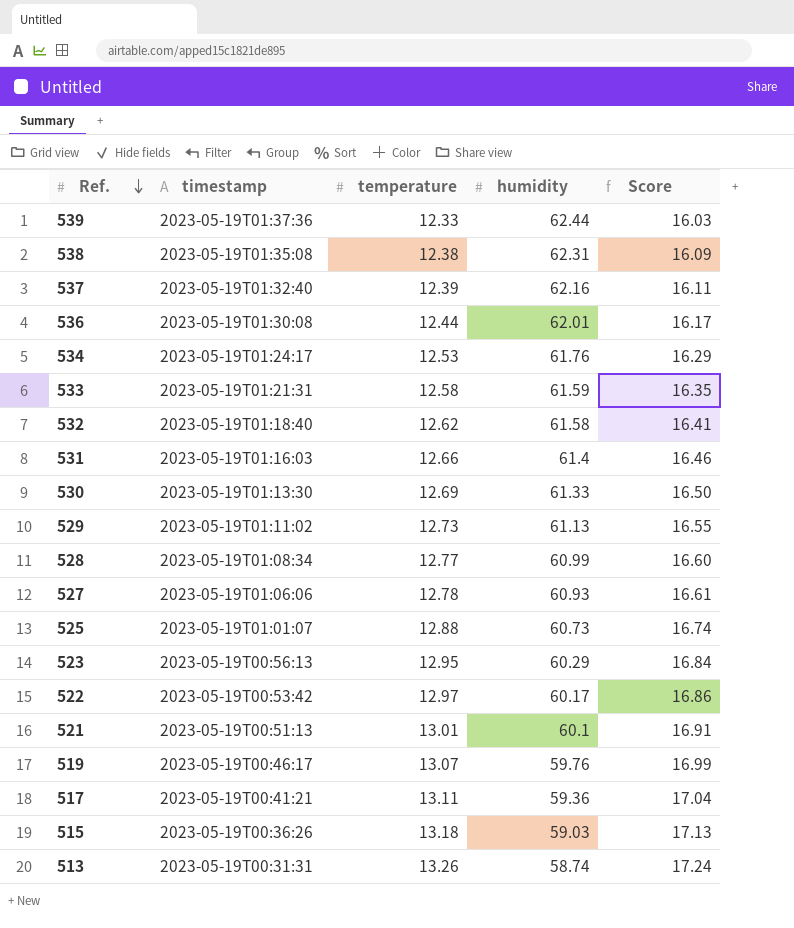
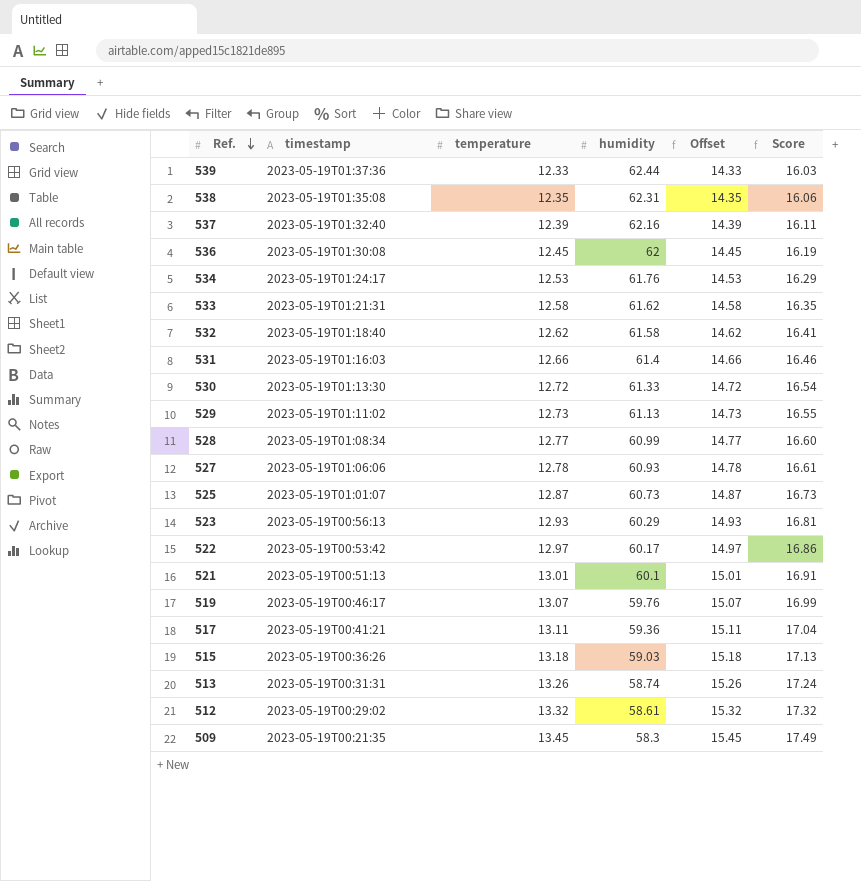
column Offset | formula: none -> [temperature] + 2
538 | temperature: 12.38 -> 12.35
538 | Score: 16.09 -> 16.06
536 | temperature: 12.44 -> 12.45
536 | humidity: 62.01 -> 62
536 | Score: 16.17 -> 16.19
533 | humidity: 61.59 -> 61.62
530 | temperature: 12.69 -> 12.72
530 | Score: 16.50 -> 16.54
525 | temperature: 12.88 -> 12.87
525 | Score: 16.74 -> 16.73
523 | temperature: 12.95 -> 12.93
523 | Score: 16.84 -> 16.81
row 512: none -> 2023-05-19T00:29:02 | 13.32 | 58.61 | 15.32 | 17.32
row 509: none -> 2023-05-19T00:21:35 | 13.45 | 58.3 | 15.45 | 17.49

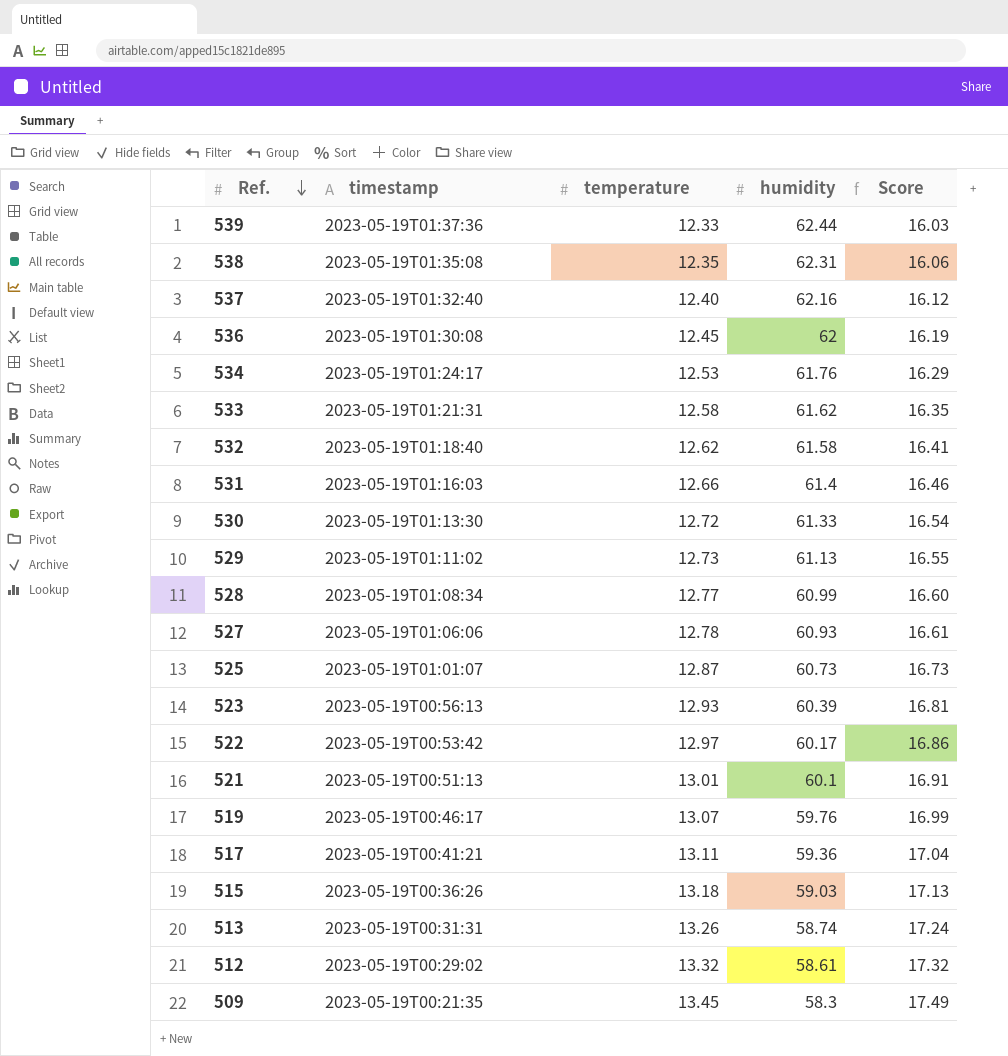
column Offset | formula: [temperature] + 2 -> none
537 | temperature: 12.39 -> 12.40
537 | Score: 16.11 -> 16.12
523 | humidity: 60.29 -> 60.39

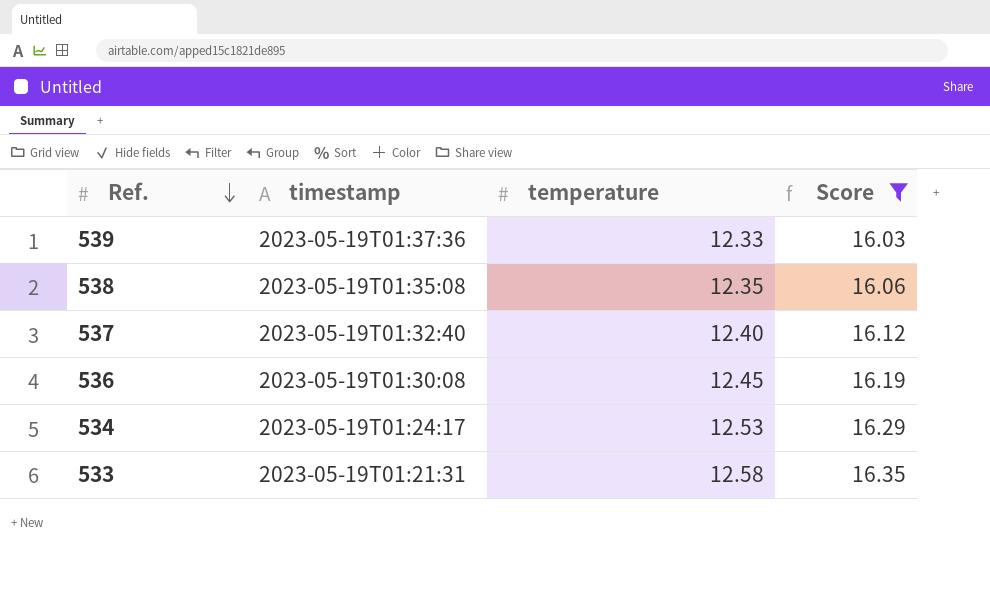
filter: none -> Score <= 16.35
column humidity | position: 4 -> none

